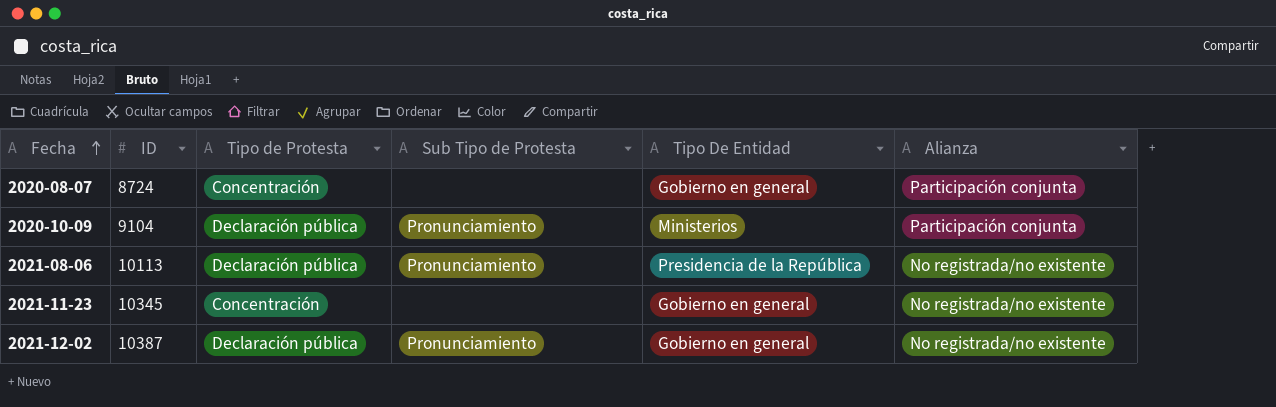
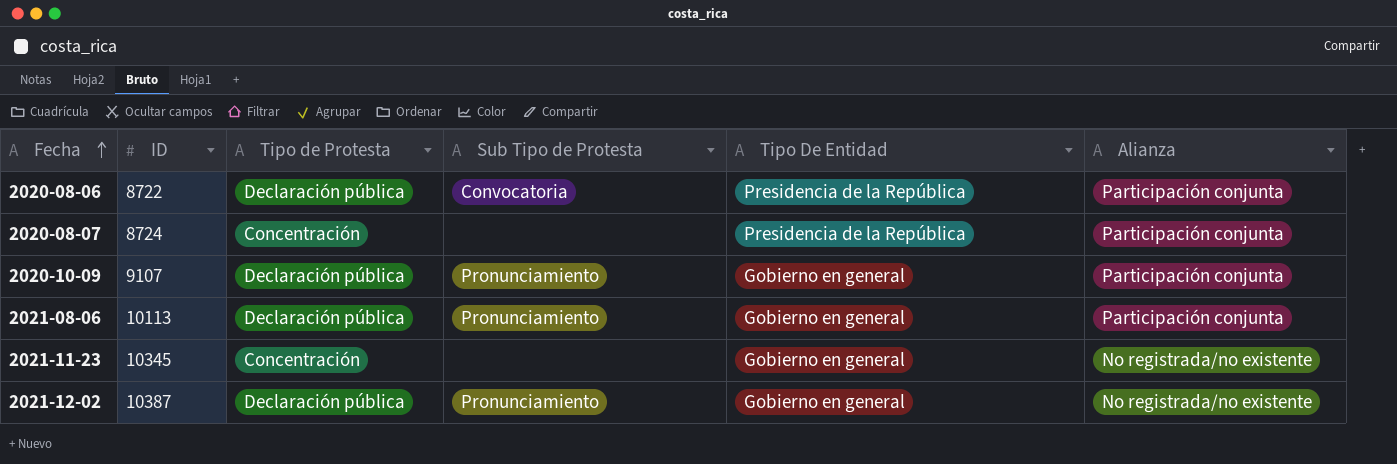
row 2020-08-06: none -> 8722 | Declaración pública | Convocatoria | Presidencia de la República | Participación conjunta
2020-08-07 | Tipo De Entidad: Gobierno en general -> Presidencia de la República
2020-10-09 | ID: 9104 -> 9107
2020-10-09 | Tipo De Entidad: Ministerios -> Gobierno en general
2021-08-06 | Tipo De Entidad: Presidencia de la República -> Gobierno en general
2021-08-06 | Alianza: No registrada/no existente -> Participación conjunta

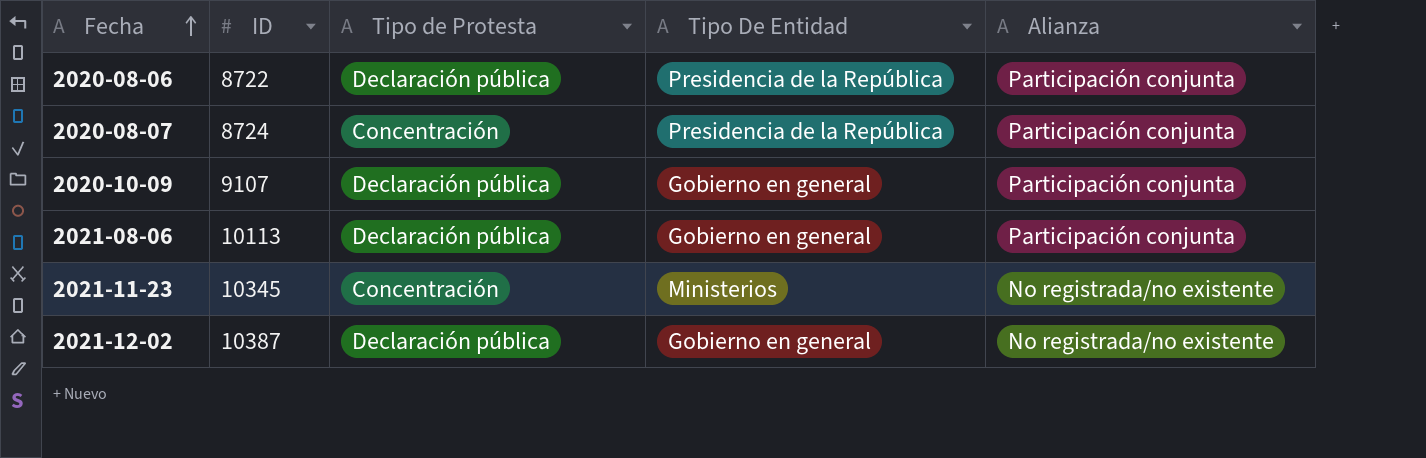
column Sub Tipo de Protesta | position: 4 -> none
2021-11-23 | Tipo De Entidad: Gobierno en general -> Ministerios

